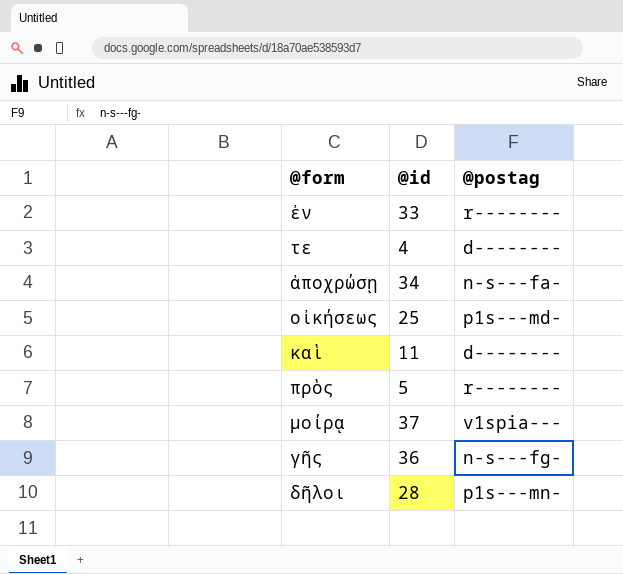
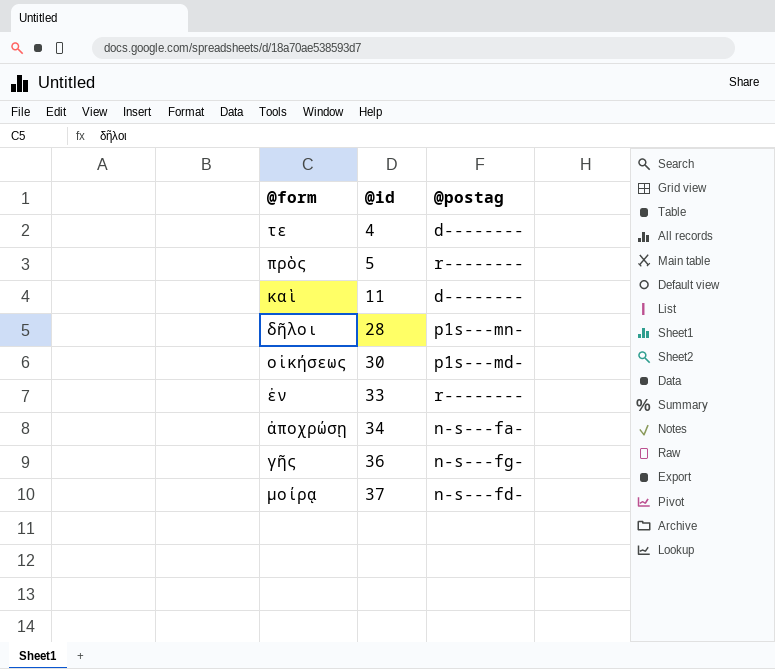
row order: none -> @id ascending
οἰκήσεως | @id: 25 -> 30
μοίρᾳ | @postag: v1spia--- -> n-s---fd-

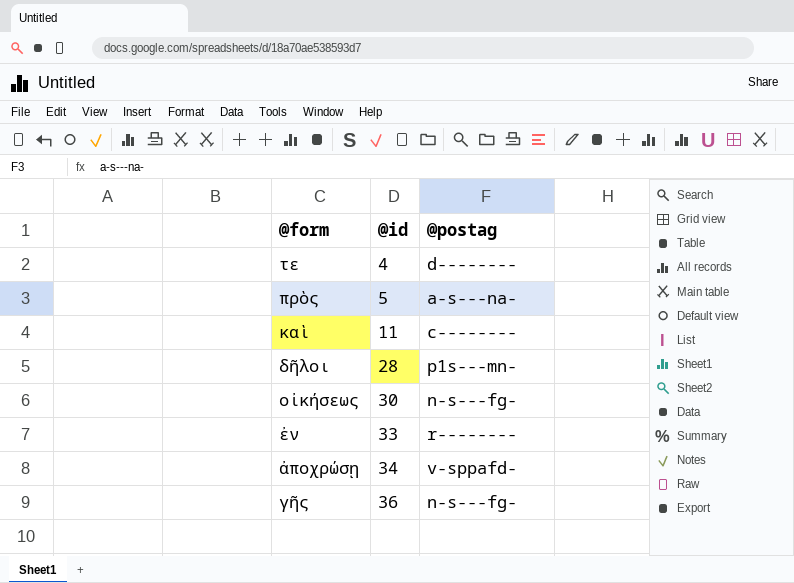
row μοίρᾳ: 37 | n-s---fd- -> none
πρὸς | @postag: r-------- -> a-s---na-
καὶ | @postag: d-------- -> c--------
οἰκήσεως | @postag: p1s---md- -> n-s---fg-
ἀποχρώσῃ | @postag: n-s---fa- -> v-sppafd-

